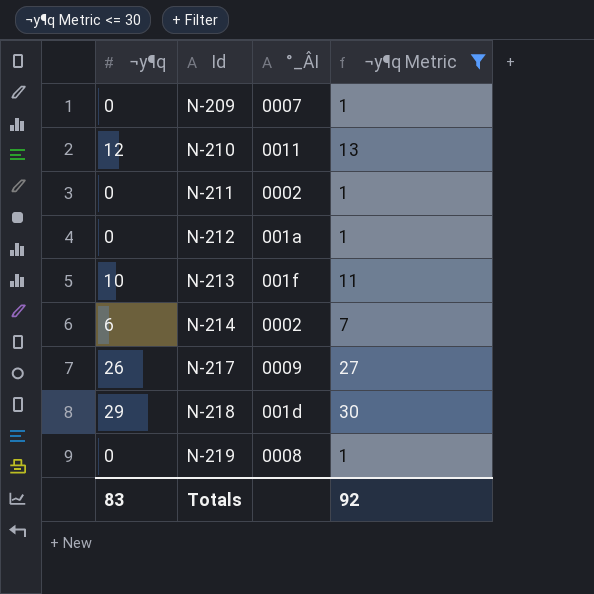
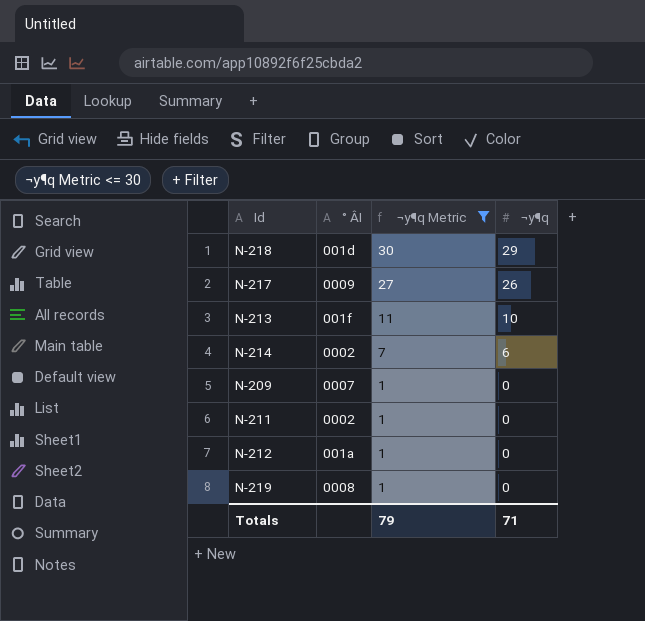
row order: Id ascending -> ¬y¶q Metric descending
column name: °_ÂI -> ° ÂI
column ¬y¶q | position: 1 -> 4
row N-210: 12 | 0011 | 13 -> none
Totals | ¬y¶q Metric: 92 -> 79
Totals | ¬y¶q: 83 -> 71

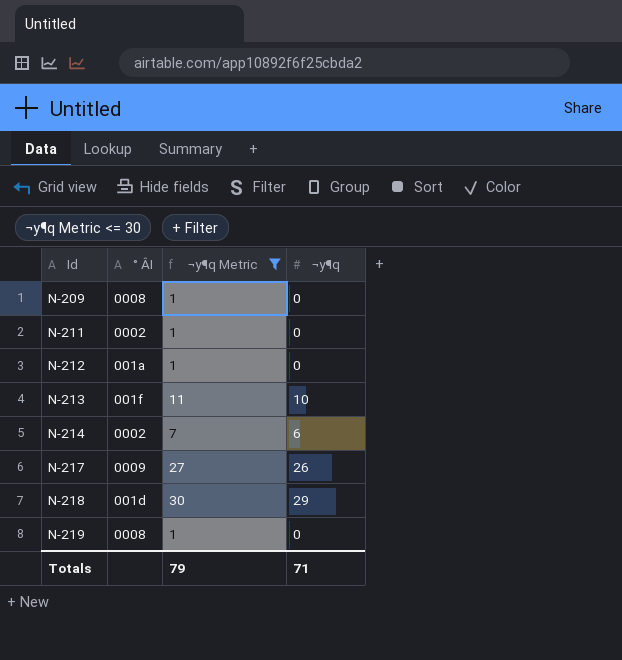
row order: ¬y¶q Metric descending -> Id ascending
N-209 | ° ÂI: 0007 -> 0008

